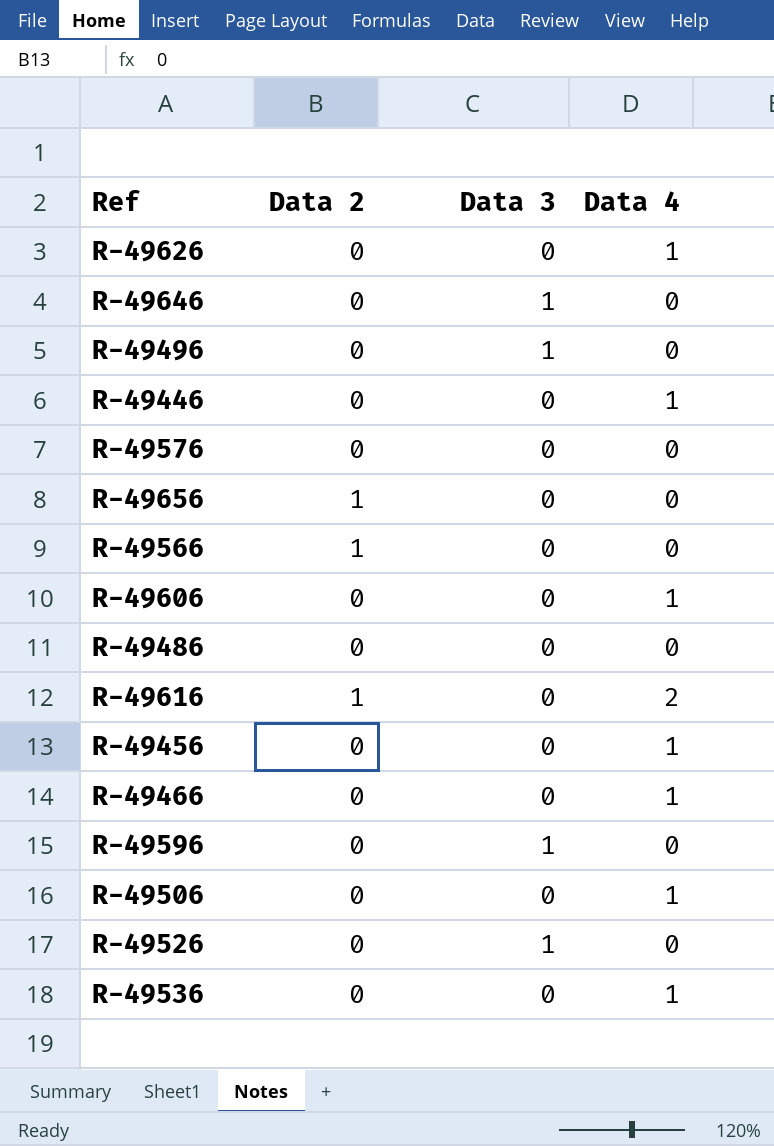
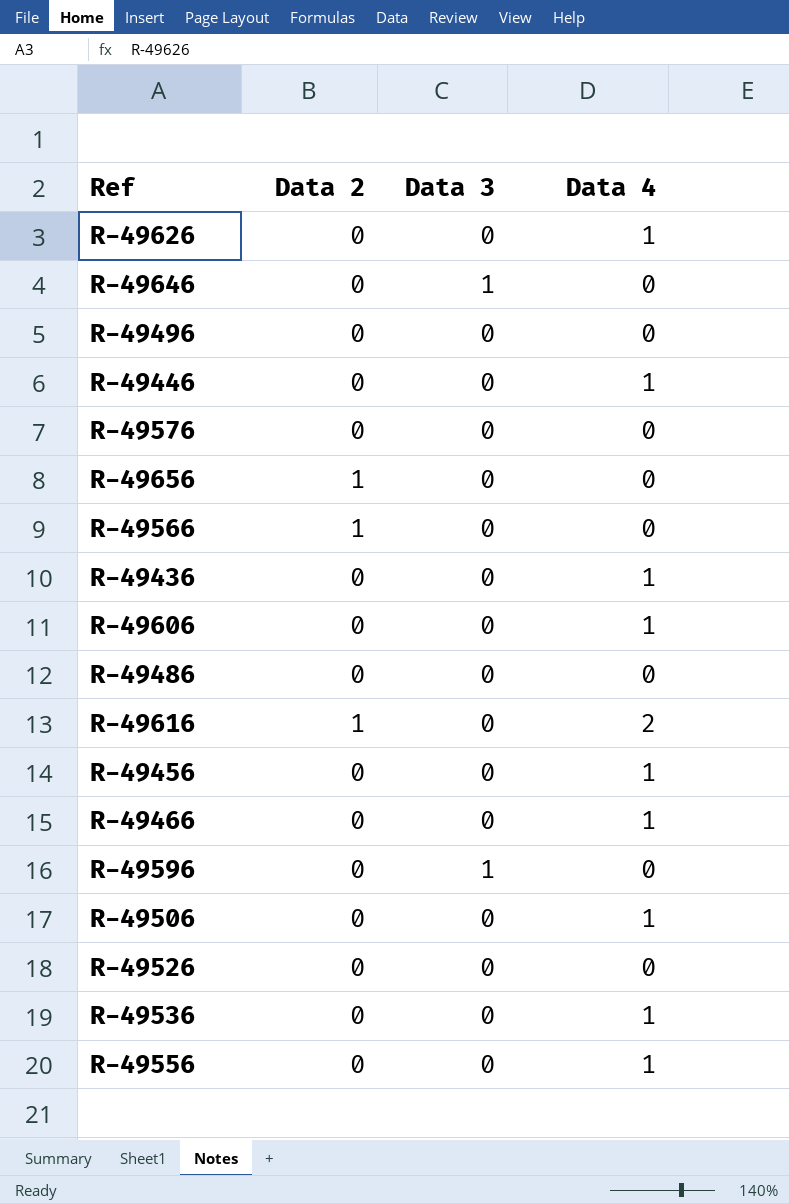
R-49496 | Data 3: 1 -> 0
row R-49436: none -> 0 | 0 | 1
R-49526 | Data 3: 1 -> 0
row R-49556: none -> 0 | 0 | 1

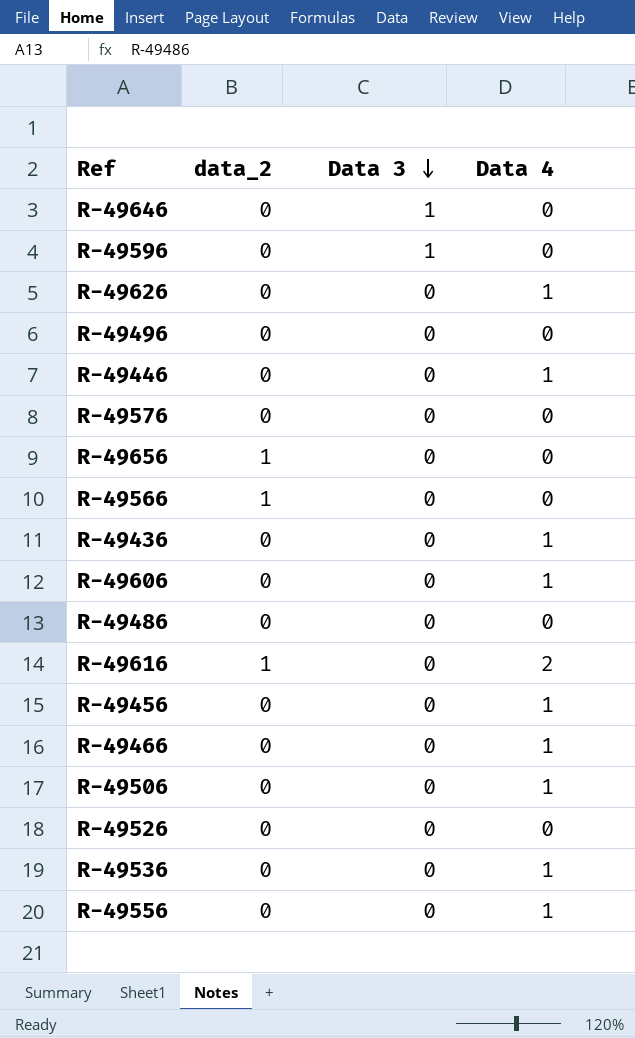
row order: none -> Data 3 descending
column name: Data 2 -> data_2

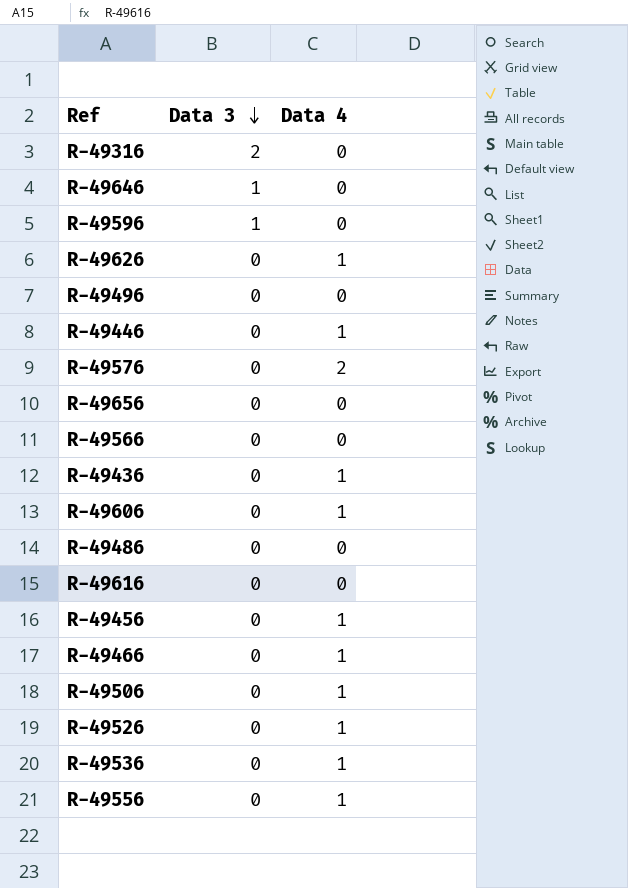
column data_2 | position: 2 -> none
row R-49316: none -> 2 | 0
R-49576 | Data 4: 0 -> 2
R-49616 | Data 4: 2 -> 0
R-49526 | Data 4: 0 -> 1

